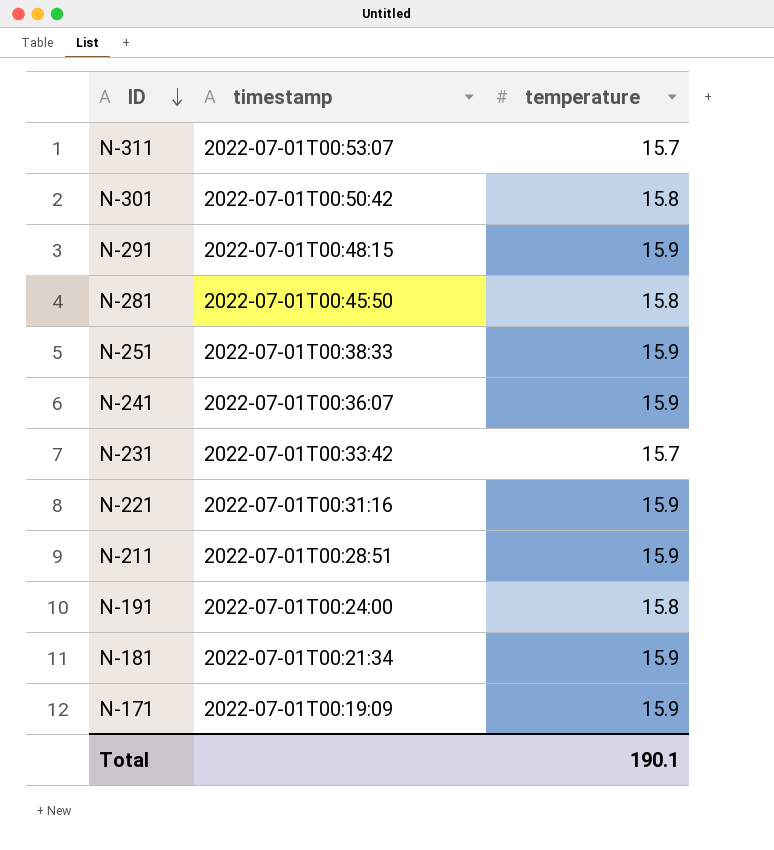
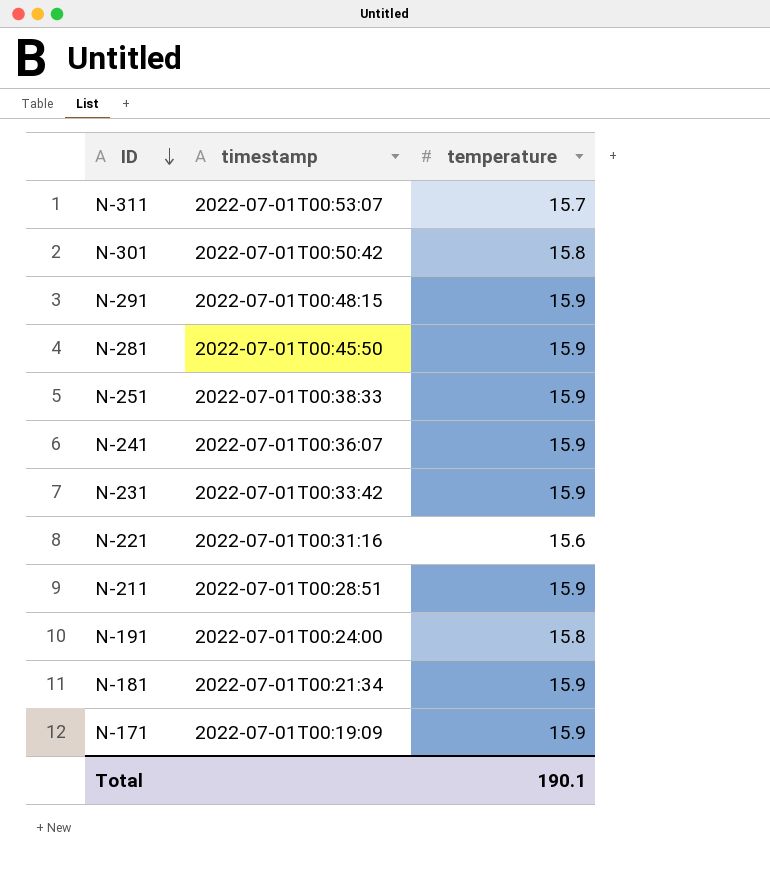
N-281 | temperature: 15.8 -> 15.9
N-231 | temperature: 15.7 -> 15.9
N-221 | temperature: 15.9 -> 15.6

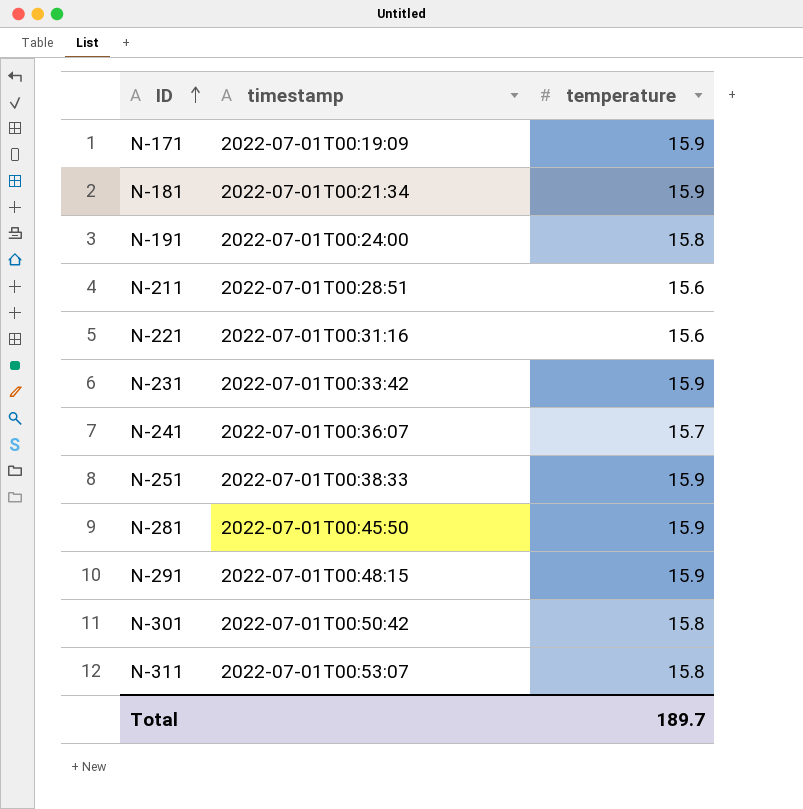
row order: ID descending -> ID ascending
N-211 | temperature: 15.9 -> 15.6
N-241 | temperature: 15.9 -> 15.7
N-311 | temperature: 15.7 -> 15.8
Total | temperature: 190.1 -> 189.7

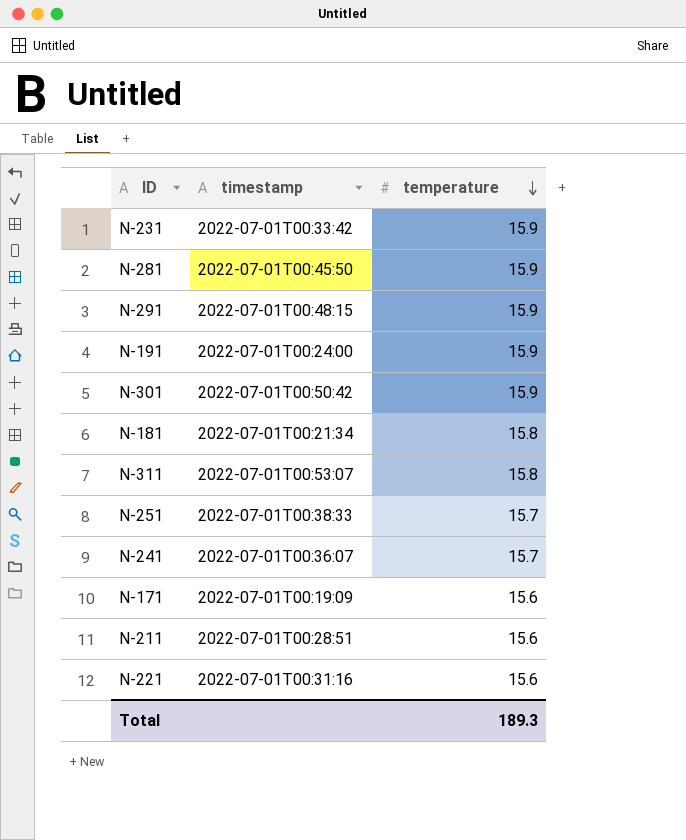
row order: ID ascending -> temperature descending
N-191 | temperature: 15.8 -> 15.9
N-301 | temperature: 15.8 -> 15.9
N-181 | temperature: 15.9 -> 15.8
N-251 | temperature: 15.9 -> 15.7
N-171 | temperature: 15.9 -> 15.6
Total | temperature: 189.7 -> 189.3

